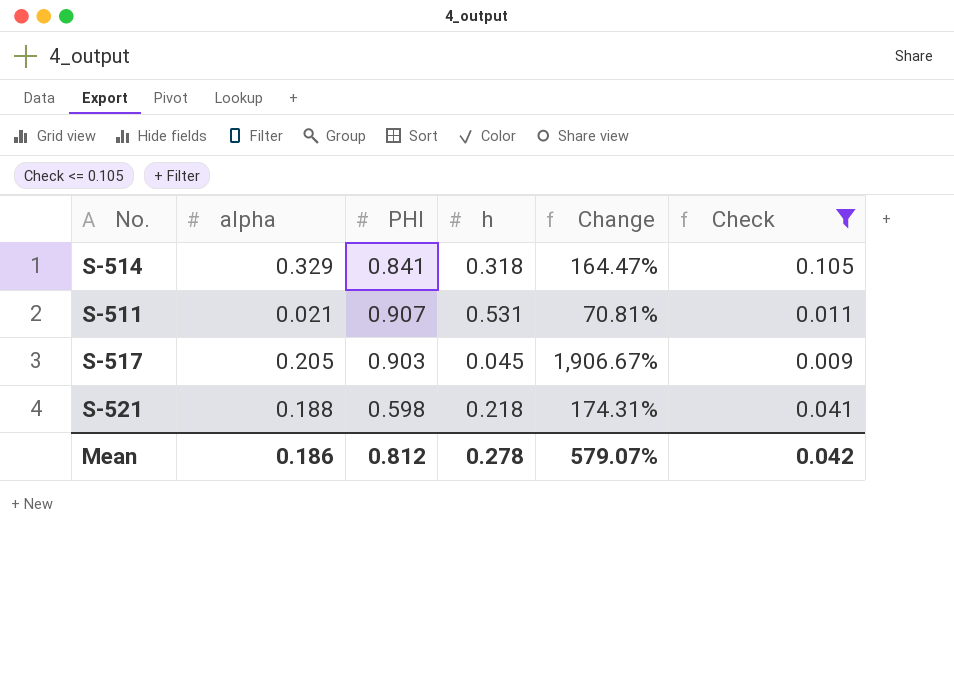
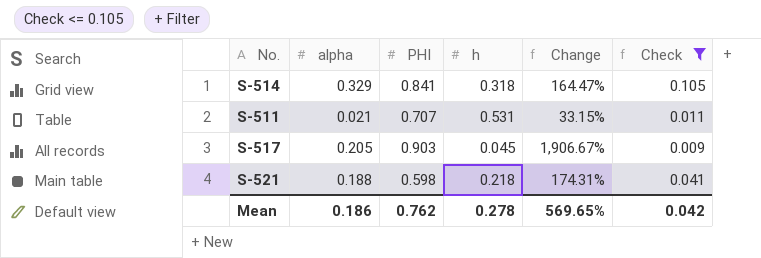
S-511 | PHI: 0.907 -> 0.707
S-511 | Change: 70.81% -> 33.15%
Mean | PHI: 0.812 -> 0.762
Mean | Change: 579.07% -> 569.65%

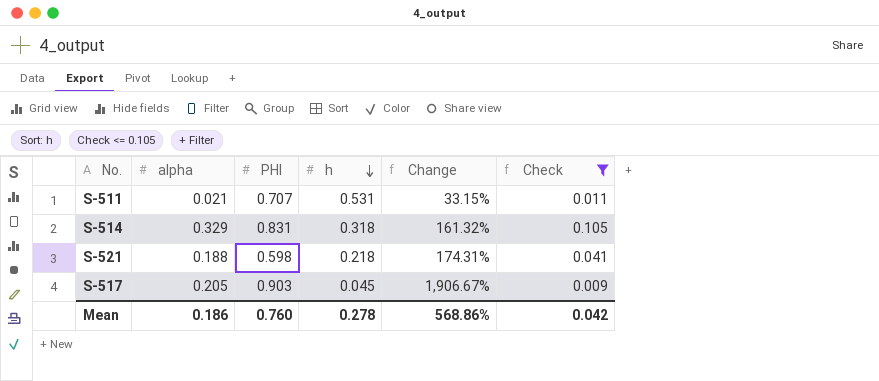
row order: none -> h descending
S-514 | PHI: 0.841 -> 0.831
S-514 | Change: 164.47% -> 161.32%
Mean | PHI: 0.762 -> 0.760
Mean | Change: 569.65% -> 568.86%

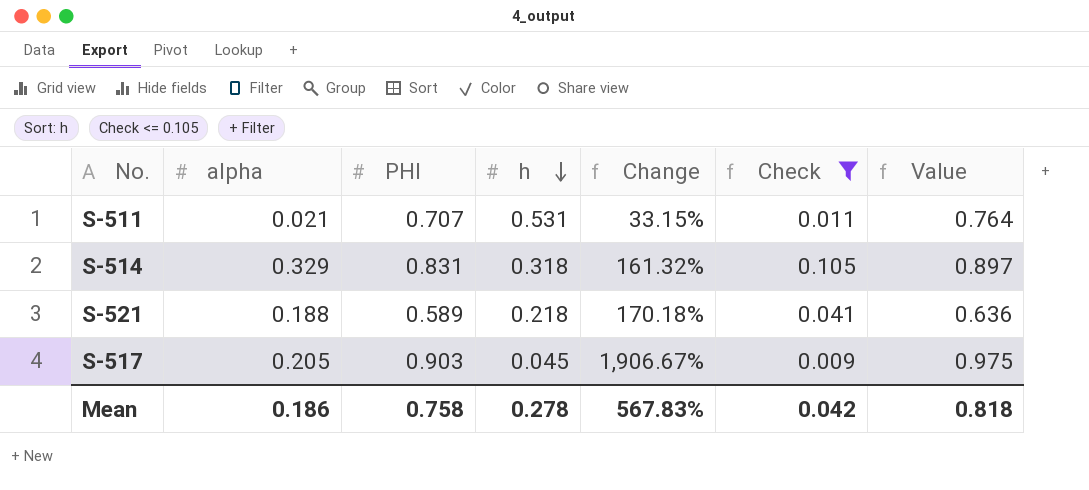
column Value | formula: none -> [PHI] * 1.08
S-521 | PHI: 0.598 -> 0.589
S-521 | Change: 174.31% -> 170.18%
Mean | PHI: 0.760 -> 0.758
Mean | Change: 568.86% -> 567.83%

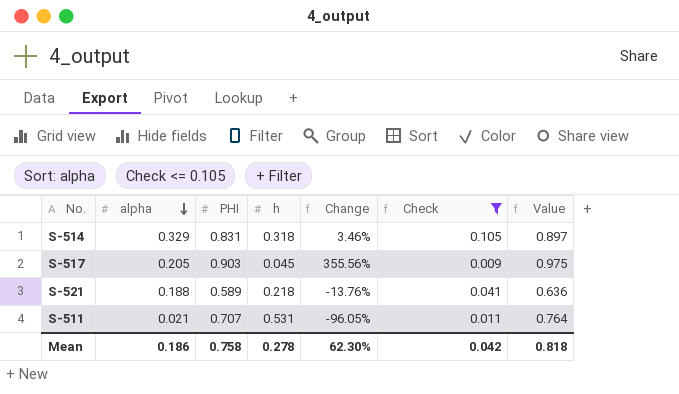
row order: h descending -> alpha descending
column Change | formula: ([PHI] - [h]) / [h] -> ([alpha] - [h]) / [h]
Mean | Change: 567.83% -> 62.30%

